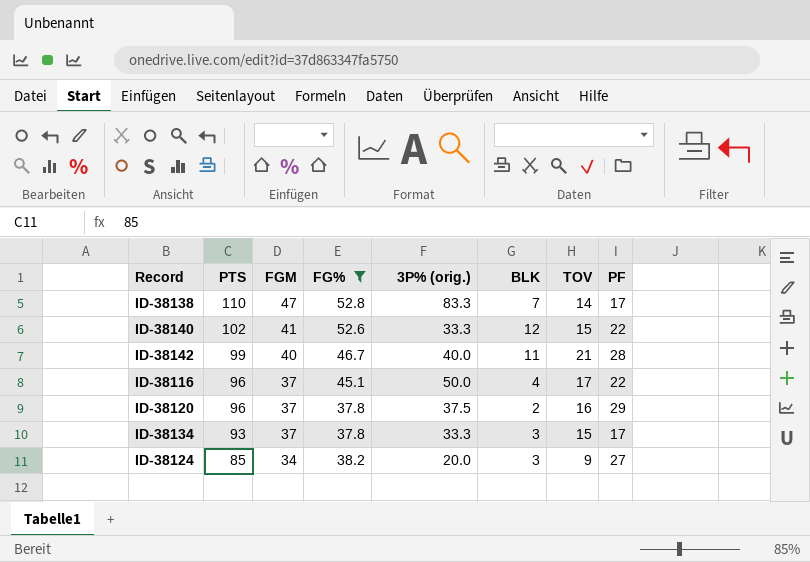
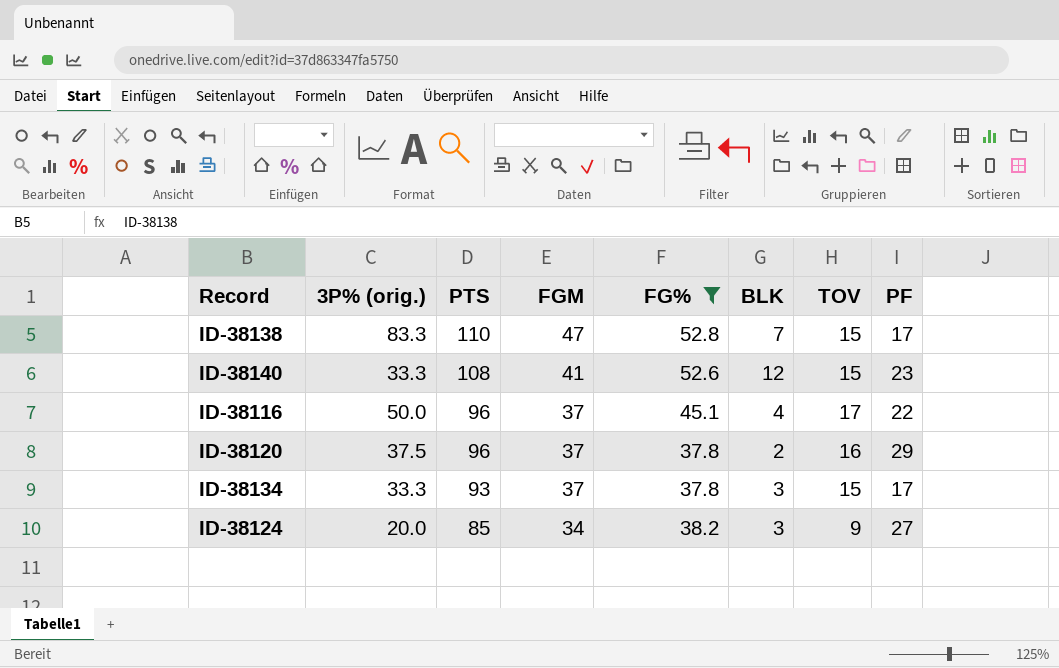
column 3P% (orig.) | position: 5 -> 2
row ID-38142: 99 | 40 | 46.7 | 40.0 | 11 | 21 | 28 -> none
ID-38138 | TOV: 14 -> 15
ID-38140 | PTS: 102 -> 108
ID-38140 | PF: 22 -> 23

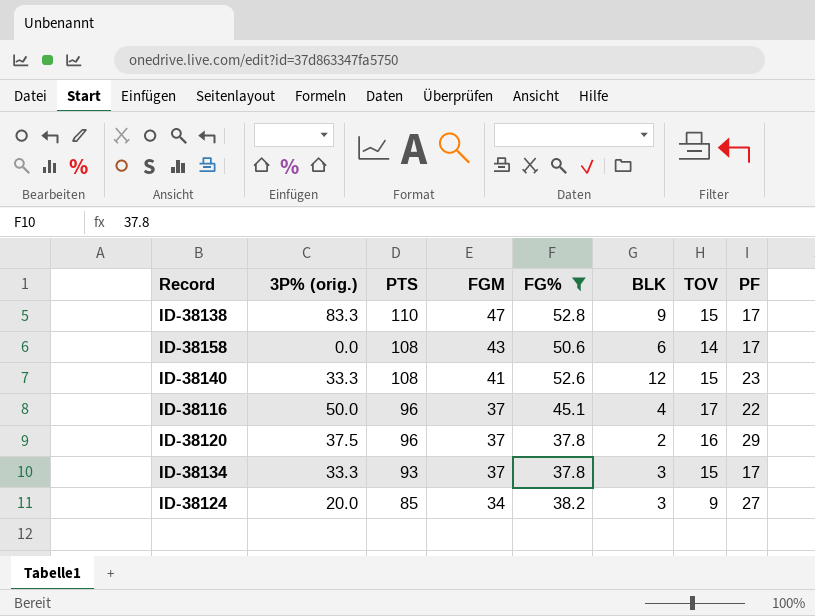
ID-38138 | BLK: 7 -> 9
row ID-38158: none -> 0.0 | 108 | 43 | 50.6 | 6 | 14 | 17

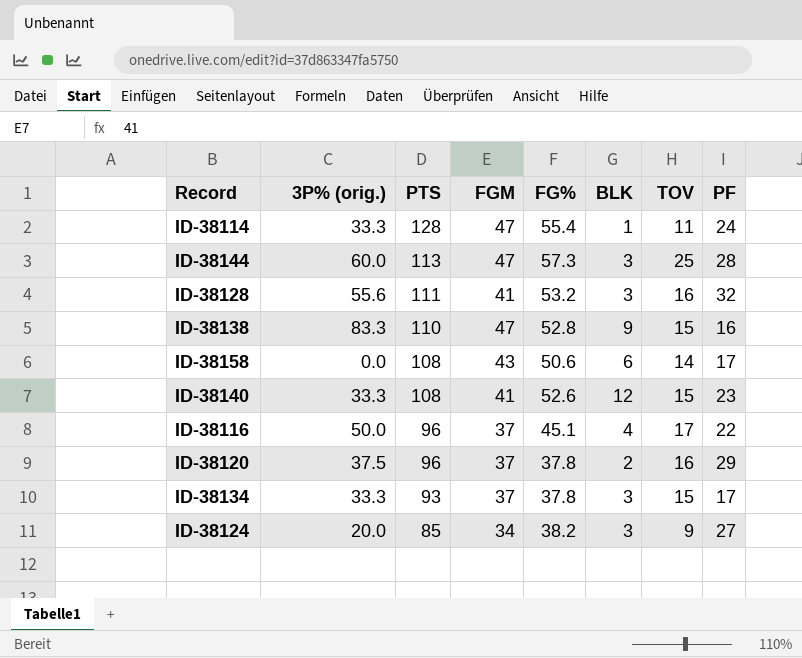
filter: FG% <= 52.8 -> none
ID-38138 | PF: 17 -> 16

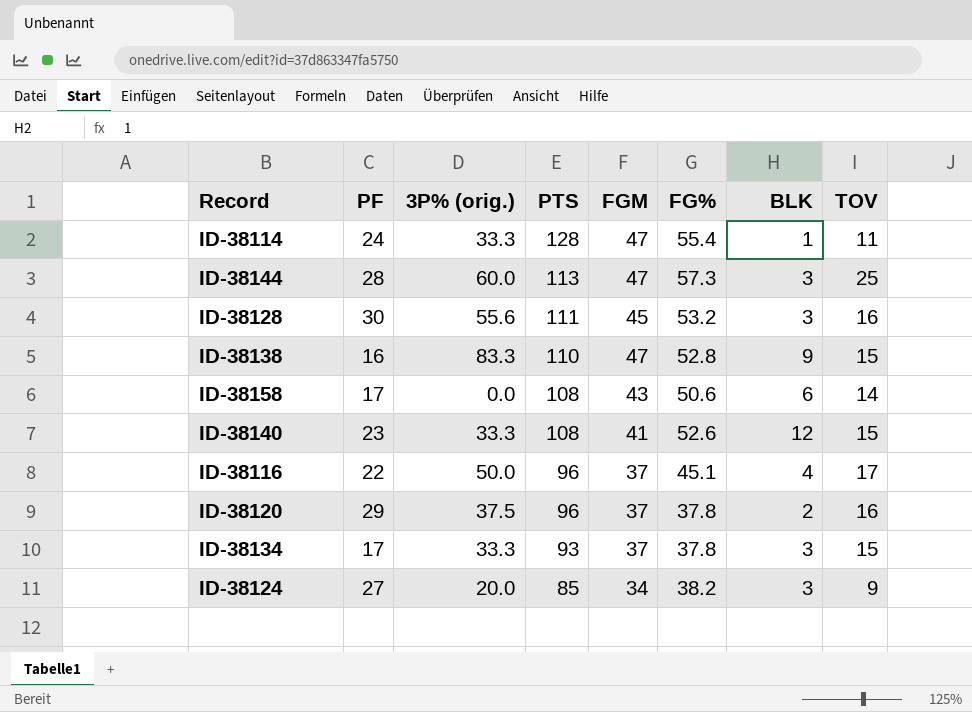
column PF | position: 8 -> 2
ID-38128 | PF: 32 -> 30
ID-38128 | FGM: 41 -> 45

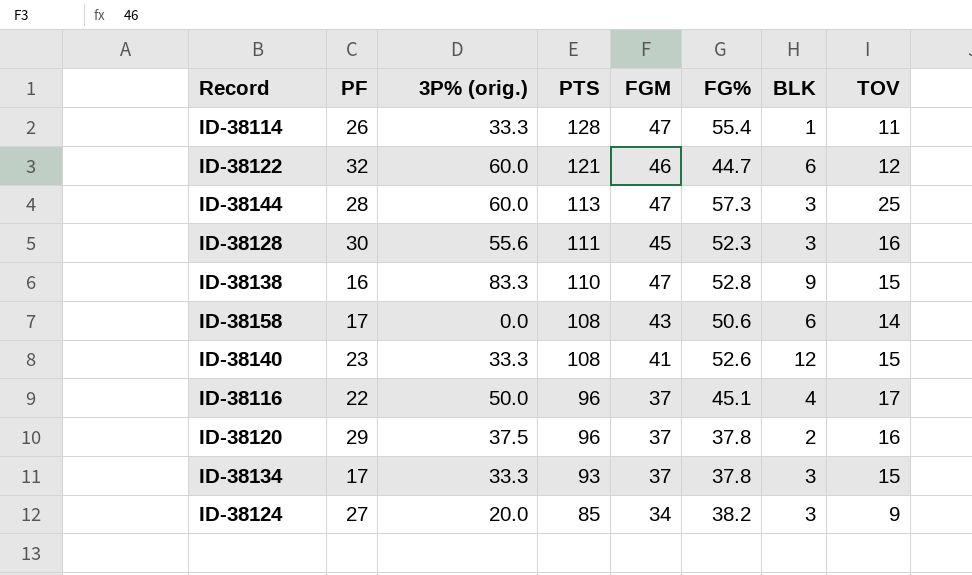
ID-38114 | PF: 24 -> 26
row ID-38122: none -> 32 | 60.0 | 121 | 46 | 44.7 | 6 | 12
ID-38128 | FG%: 53.2 -> 52.3

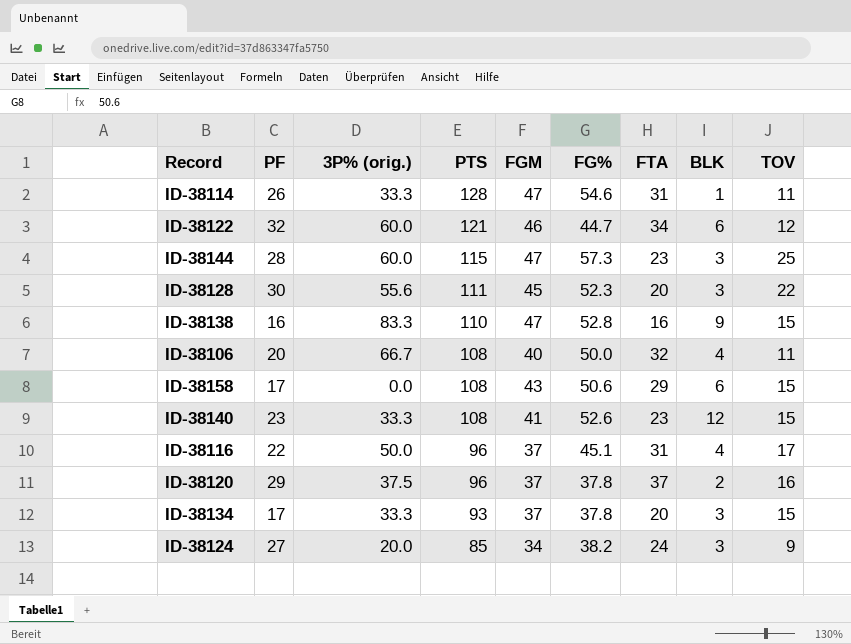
column FTA | position: none -> 7
ID-38114 | FG%: 55.4 -> 54.6
ID-38144 | PTS: 113 -> 115
ID-38128 | TOV: 16 -> 22
row ID-38106: none -> 20 | 66.7 | 108 | 40 | 50.0 | 32 | 4 | 11
ID-38158 | TOV: 14 -> 15

